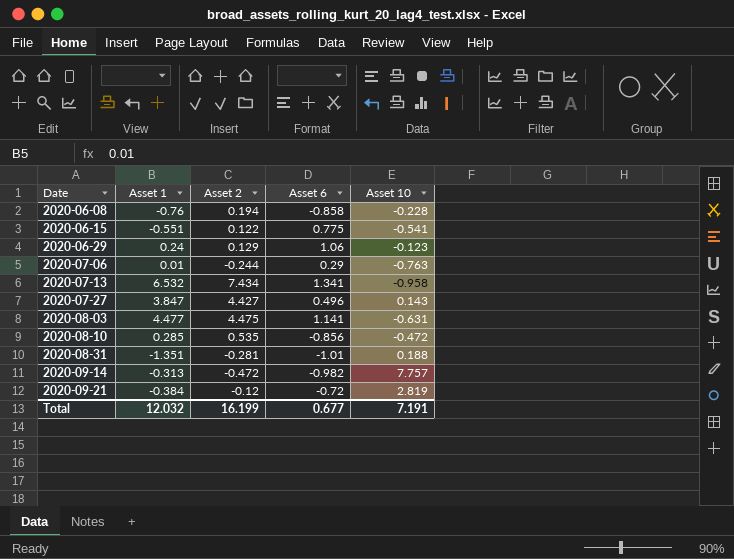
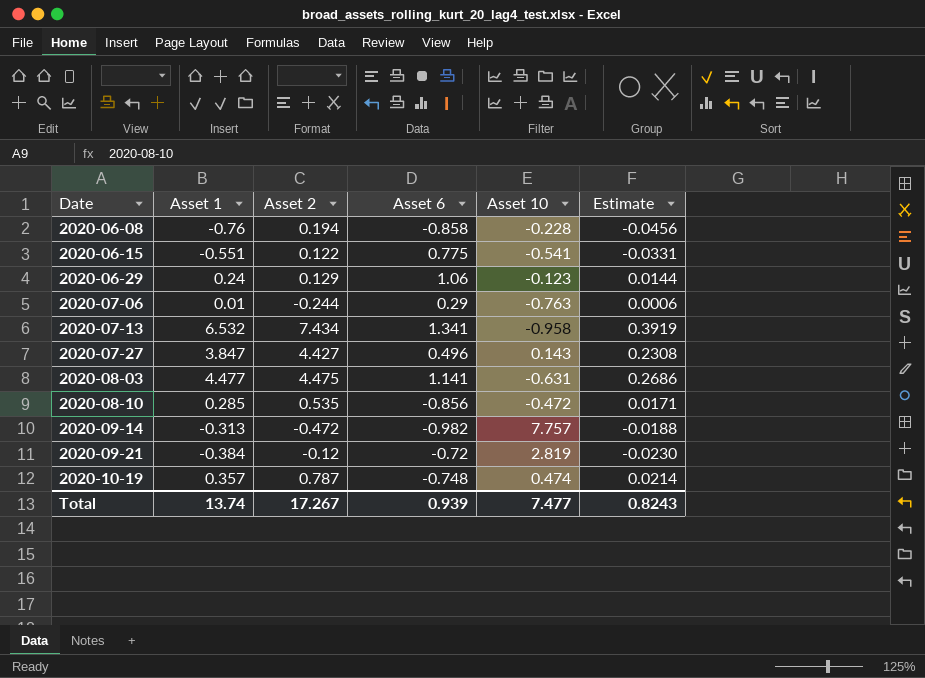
column Estimate | formula: none -> [Asset 1] * 0.06
row 2020-08-31: -1.351 | -0.281 | -1.01 | 0.188 -> none
row 2020-10-19: none -> 0.357 | 0.787 | -0.748 | 0.474 | 0.0214
Total | Asset 1: 12.032 -> 13.74
Total | Asset 2: 16.199 -> 17.267
Total | Asset 6: 0.677 -> 0.939
Total | Asset 10: 7.191 -> 7.477

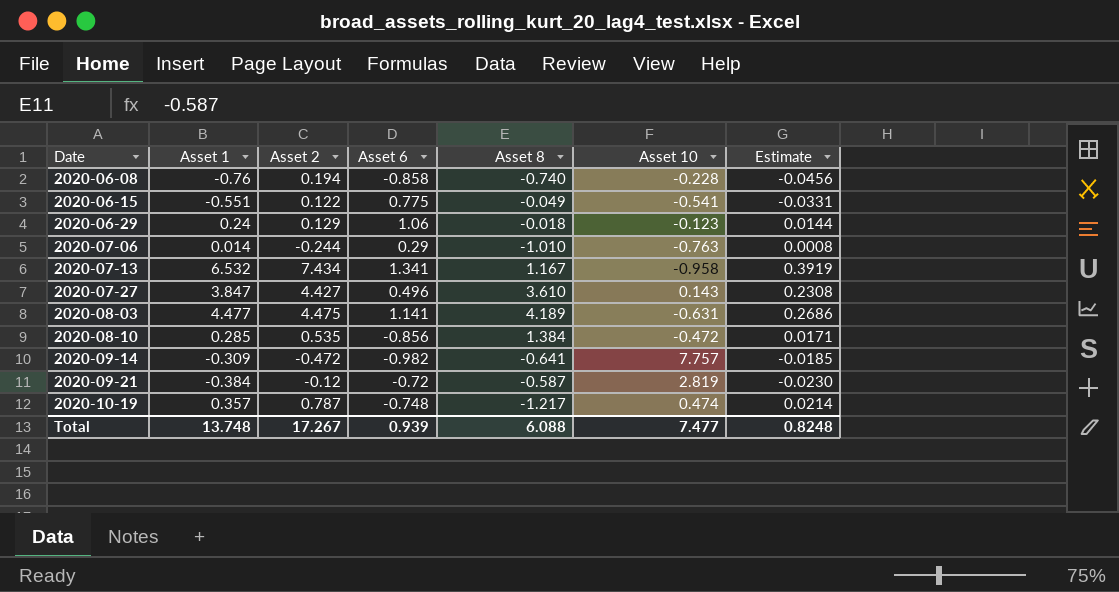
column Asset 8 | position: none -> 5
2020-07-06 | Asset 1: 0.01 -> 0.014
2020-07-06 | Estimate: 0.0006 -> 0.0008
2020-09-14 | Asset 1: -0.313 -> -0.309
2020-09-14 | Estimate: -0.0188 -> -0.0185
Total | Asset 1: 13.74 -> 13.748
Total | Estimate: 0.8243 -> 0.8248

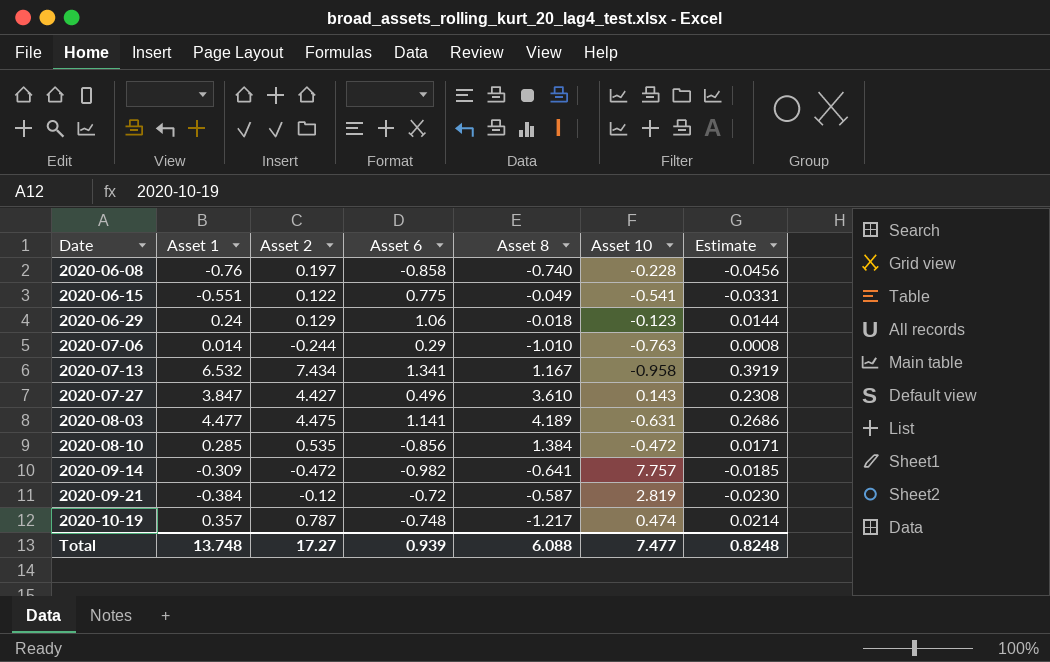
2020-06-08 | Asset 2: 0.194 -> 0.197
Total | Asset 2: 17.267 -> 17.27

